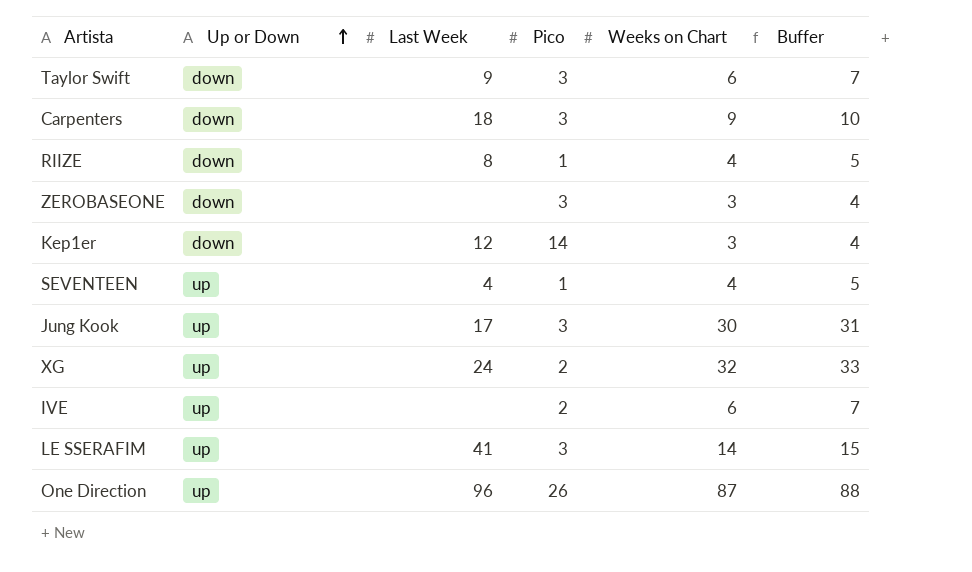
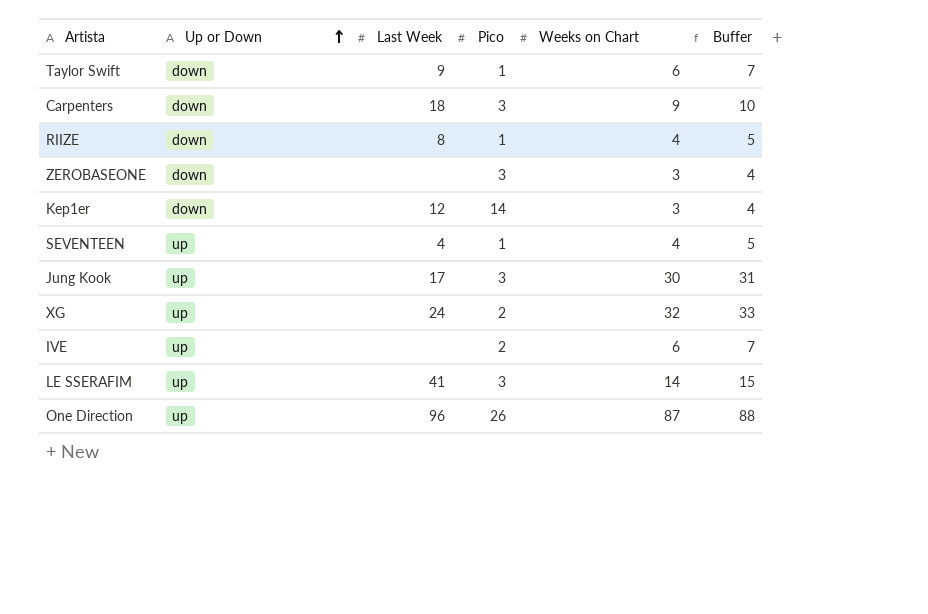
Taylor Swift | Pico: 3 -> 1

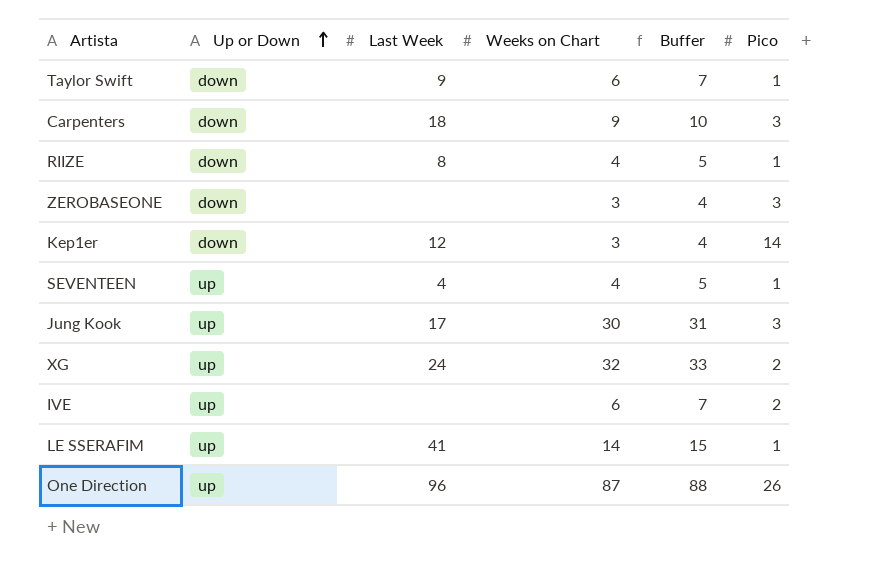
column Pico | position: 4 -> 6
LE SSERAFIM | Pico: 3 -> 1

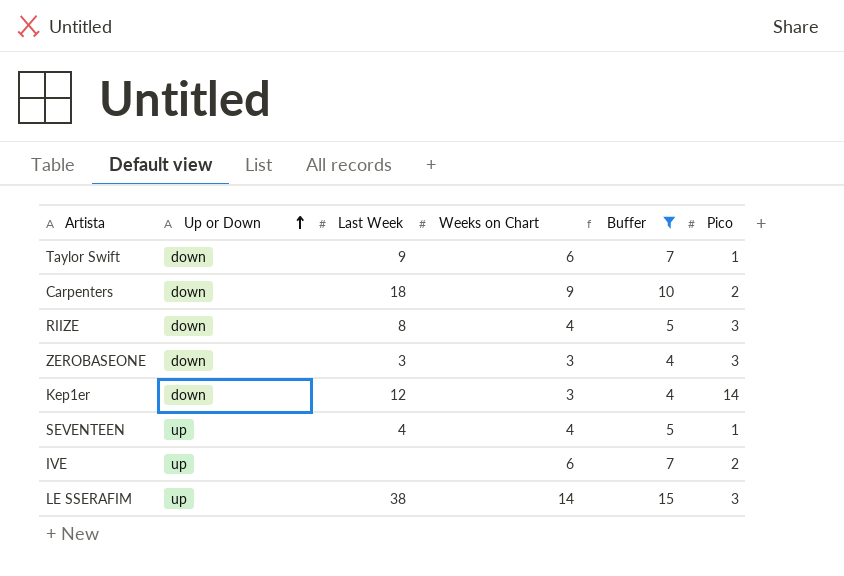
filter: none -> Buffer <= 15
Carpenters | Pico: 3 -> 2
RIIZE | Pico: 1 -> 3
ZEROBASEONE | Last Week: none -> 3
LE SSERAFIM | Last Week: 41 -> 38
LE SSERAFIM | Pico: 1 -> 3

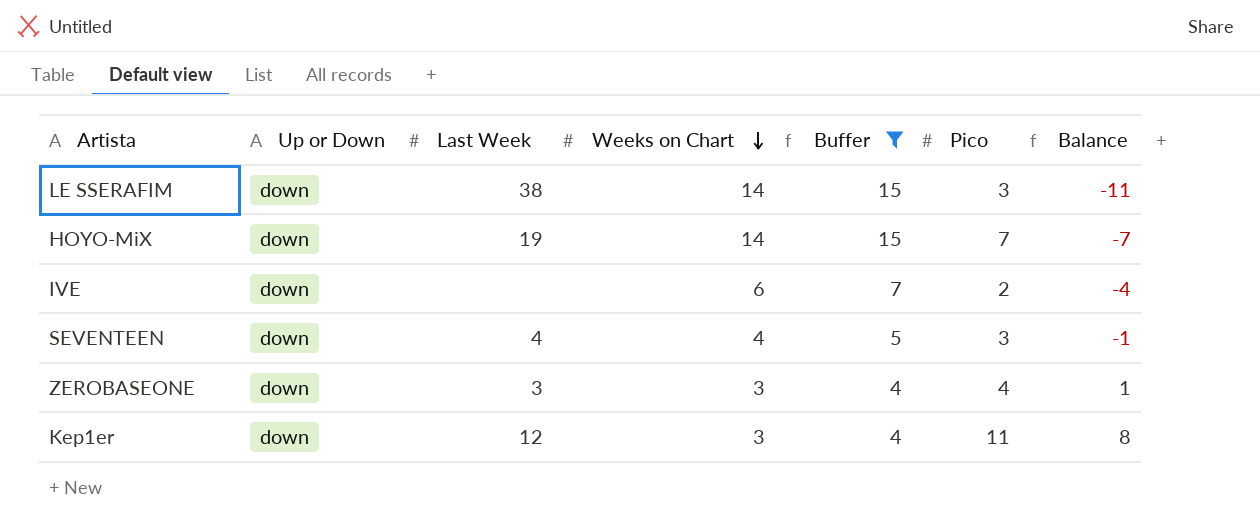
row order: Up or Down ascending -> Weeks on Chart descending
column Balance | formula: none -> [Pico] - [Weeks on Chart]
row Taylor Swift: down | 9 | 6 | 7 | 1 -> none
row Carpenters: down | 18 | 9 | 10 | 2 -> none
row RIIZE: down | 8 | 4 | 5 | 3 -> none
LE SSERAFIM | Up or Down: up -> down
row HOYO-MiX: none -> down | 19 | 14 | 15 | 7 | -7
IVE | Up or Down: up -> down
SEVENTEEN | Up or Down: up -> down
SEVENTEEN | Pico: 1 -> 3
ZEROBASEONE | Pico: 3 -> 4
Kep1er | Pico: 14 -> 11

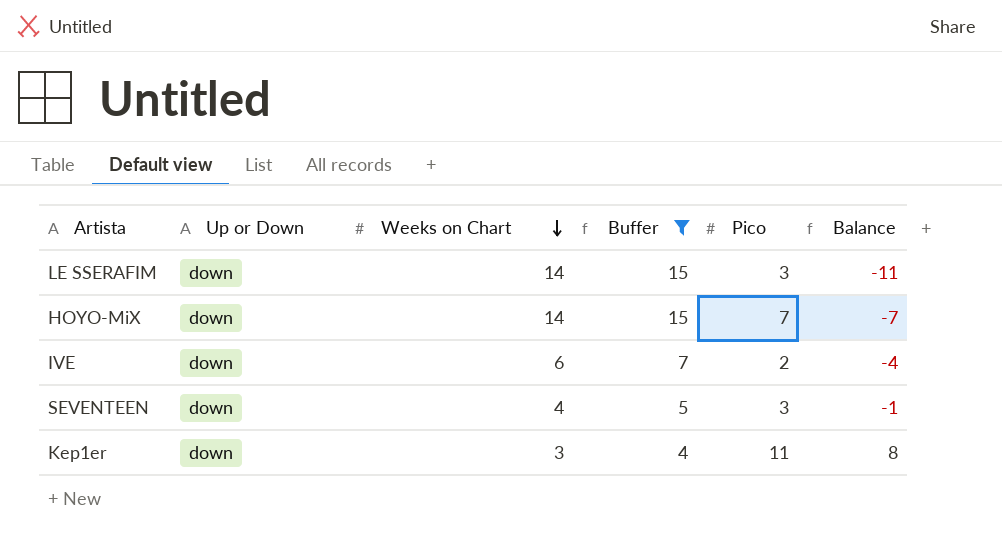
column Last Week | position: 3 -> none
row ZEROBASEONE: down | 3 | 3 | 4 | 4 | 1 -> none

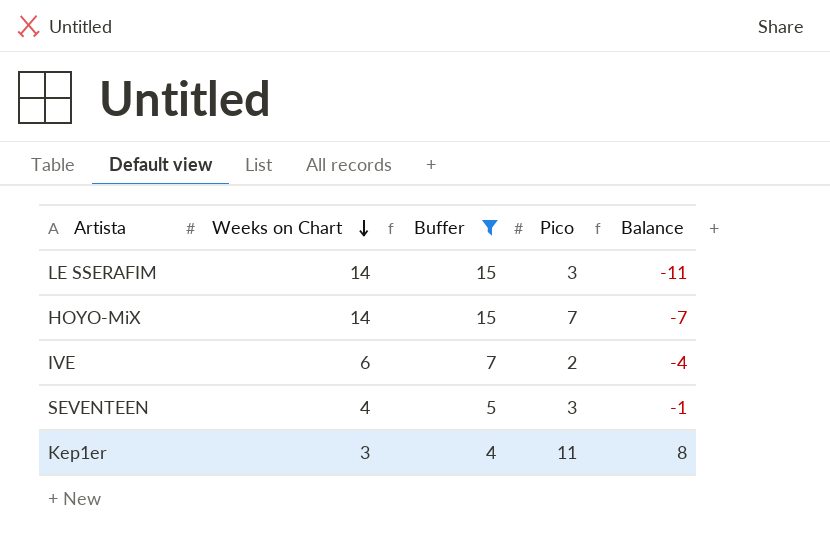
column Up or Down | position: 2 -> none

